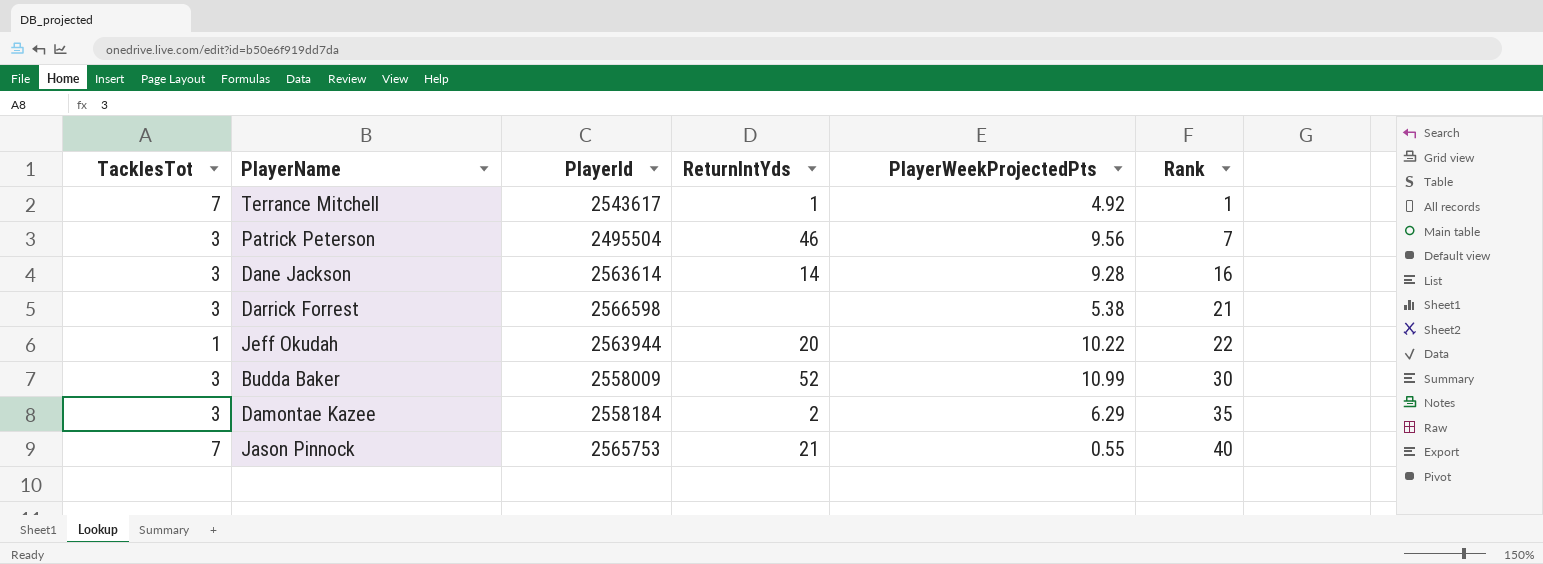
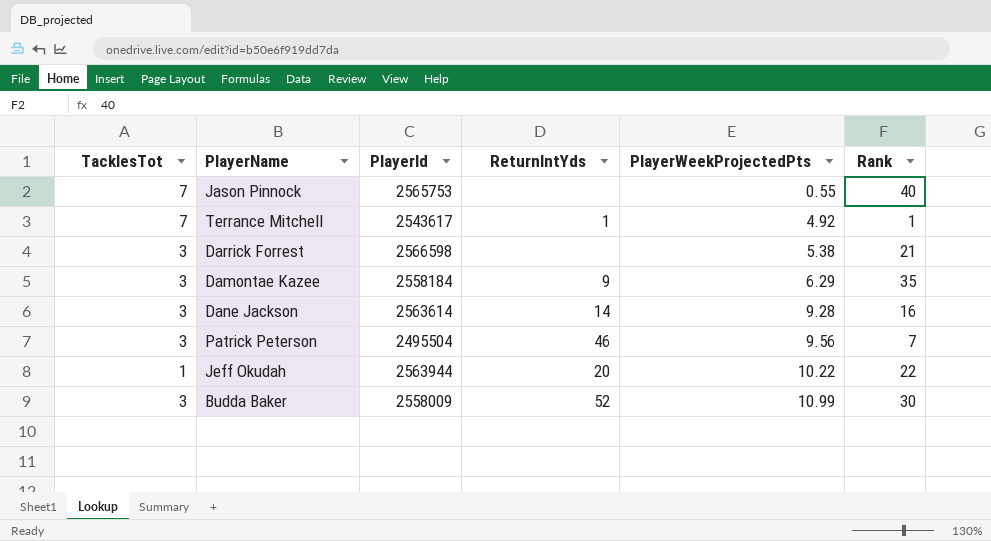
row order: Rank ascending -> PlayerWeekProjectedPts ascending
Jason Pinnock | ReturnIntYds: 21 -> none
Damontae Kazee | ReturnIntYds: 2 -> 9

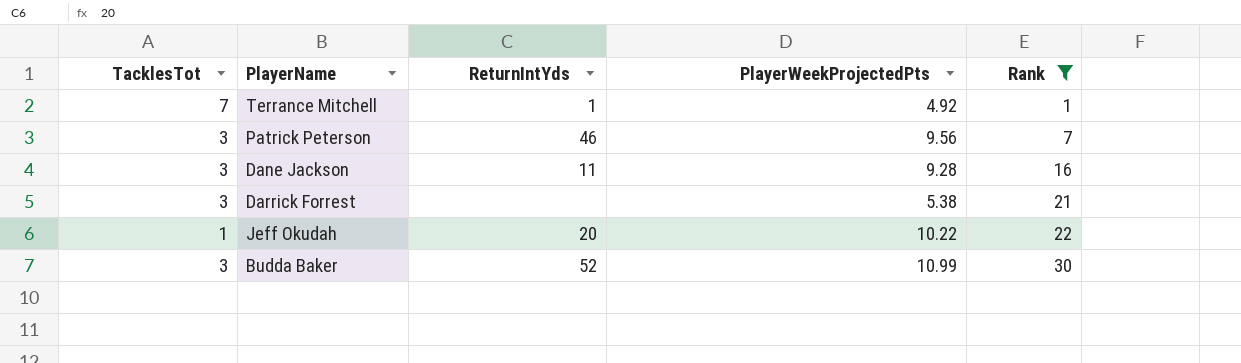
filter: none -> Rank <= 30
row order: PlayerWeekProjectedPts ascending -> Rank ascending
column PlayerId | position: 3 -> none
Dane Jackson | ReturnIntYds: 14 -> 11

